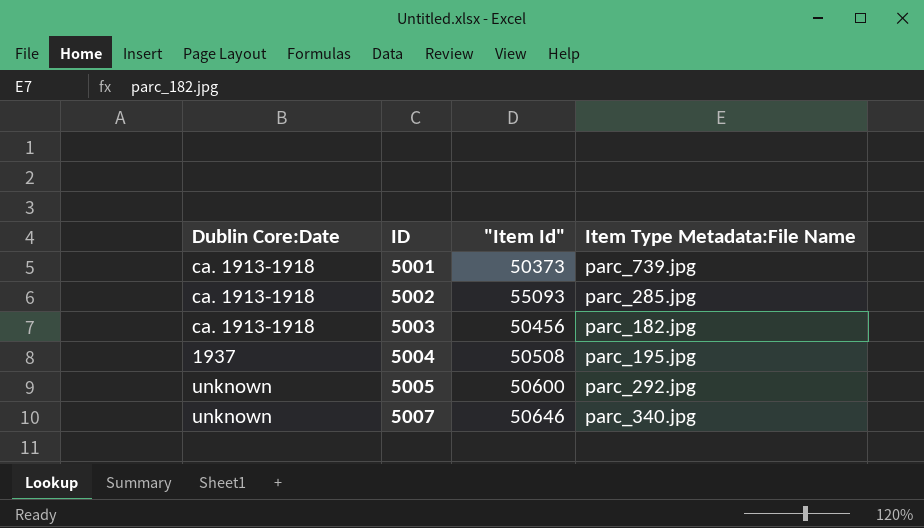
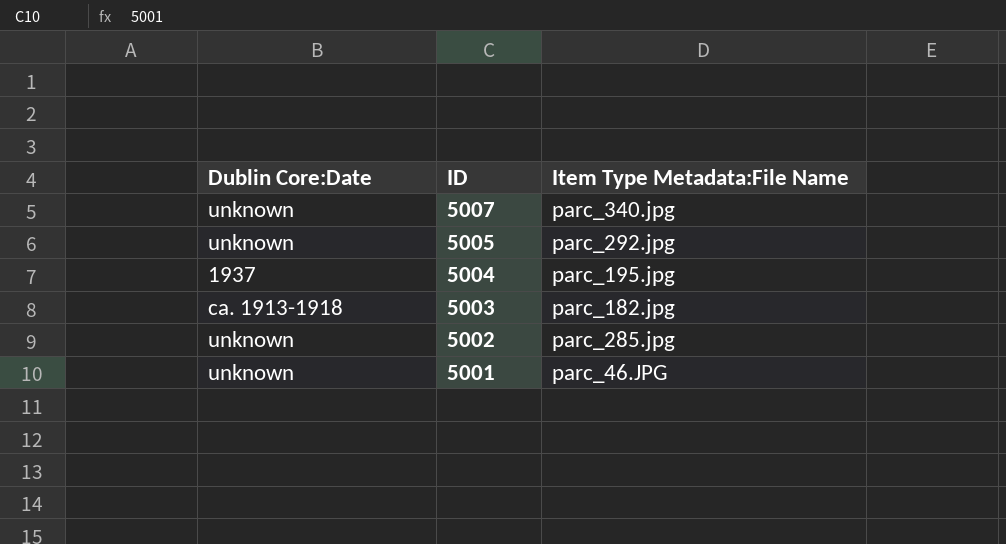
row order: ID ascending -> ID descending
column "Item Id" | position: 3 -> none
5002 | Dublin Core:Date: ca. 1913-1918 -> unknown
5001 | Dublin Core:Date: ca. 1913-1918 -> unknown
5001 | Item Type Metadata:File Name: parc_739.jpg -> parc_46.JPG

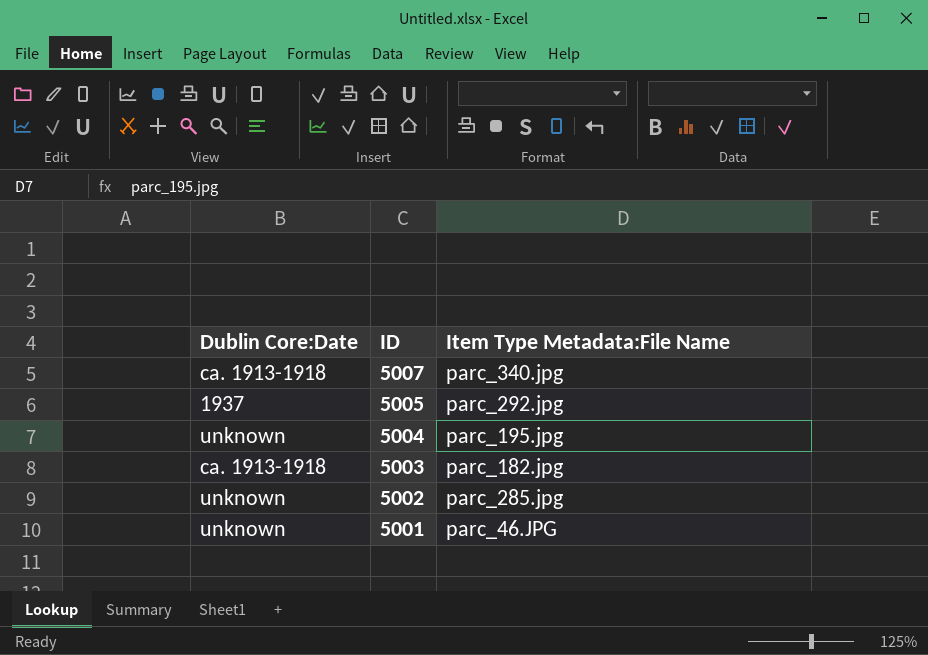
5007 | Dublin Core:Date: unknown -> ca. 1913-1918
5005 | Dublin Core:Date: unknown -> 1937
5004 | Dublin Core:Date: 1937 -> unknown

